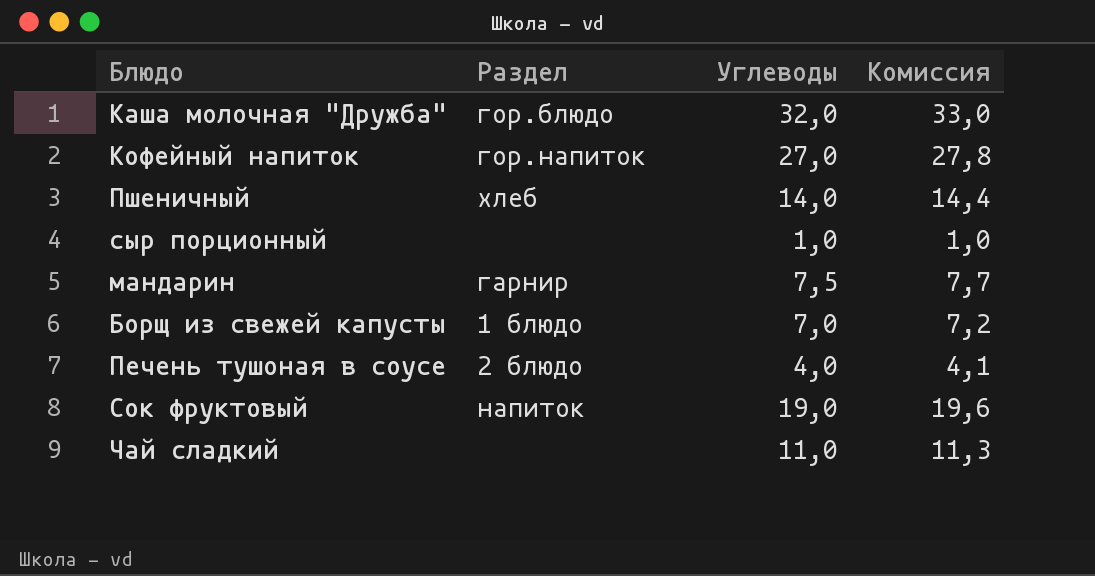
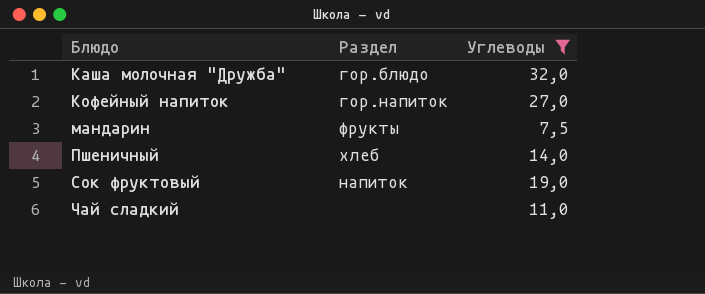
filter: none -> Углеводы >= 7,5
row order: none -> Блюдо ascending
column Комиссия | formula: [Углеводы] * 1,03 -> none
мандарин | Раздел: гарнир -> фрукты

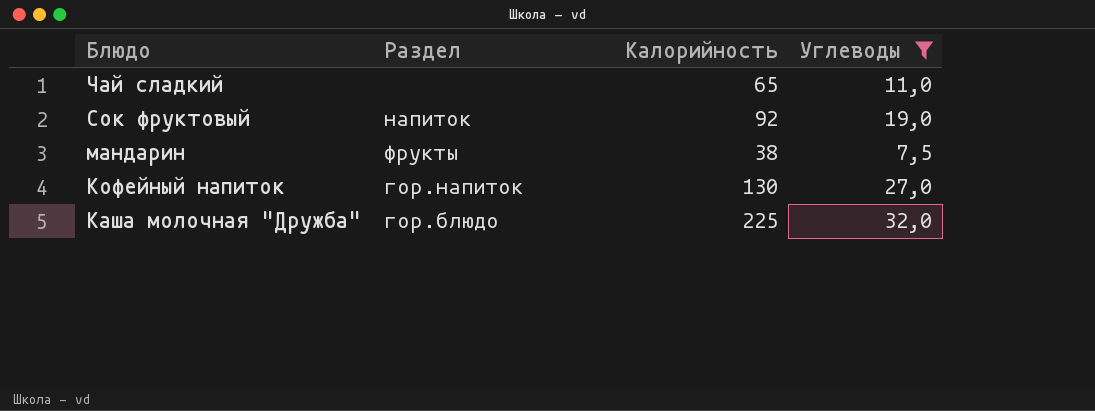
row order: Блюдо ascending -> Блюдо descending
column Калорийность | position: none -> 3
row Пшеничный: хлеб | 14,0 -> none

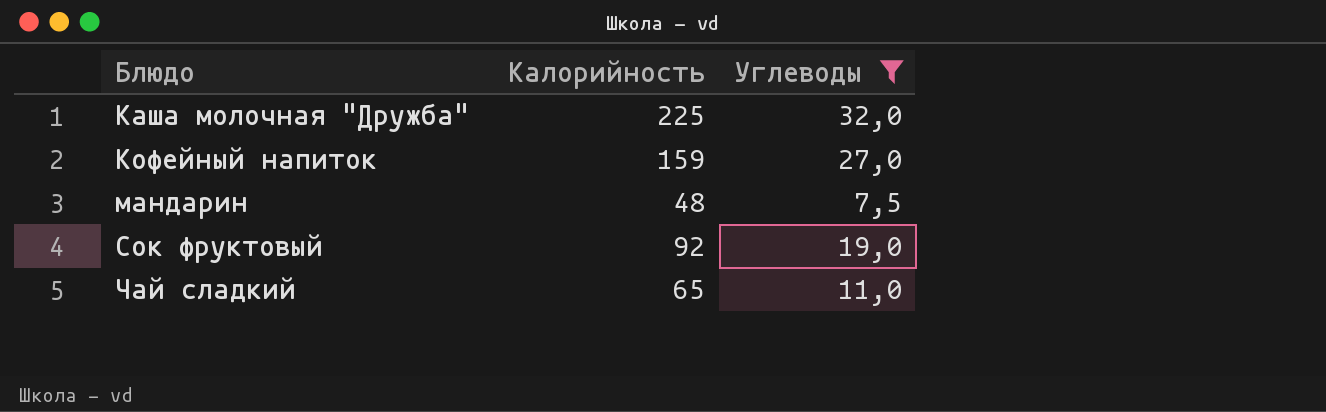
row order: Блюдо descending -> Блюдо ascending
column Раздел | position: 2 -> none
Кофейный напиток | Калорийность: 130 -> 159
мандарин | Калорийность: 38 -> 48

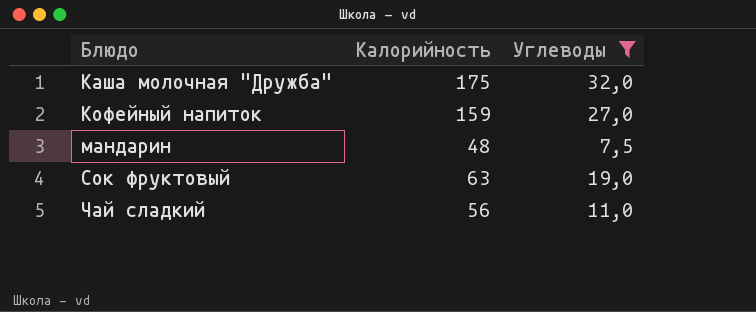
Каша молочная "Дружба" | Калорийность: 225 -> 175
Сок фруктовый | Калорийность: 92 -> 63
Чай сладкий | Калорийность: 65 -> 56

